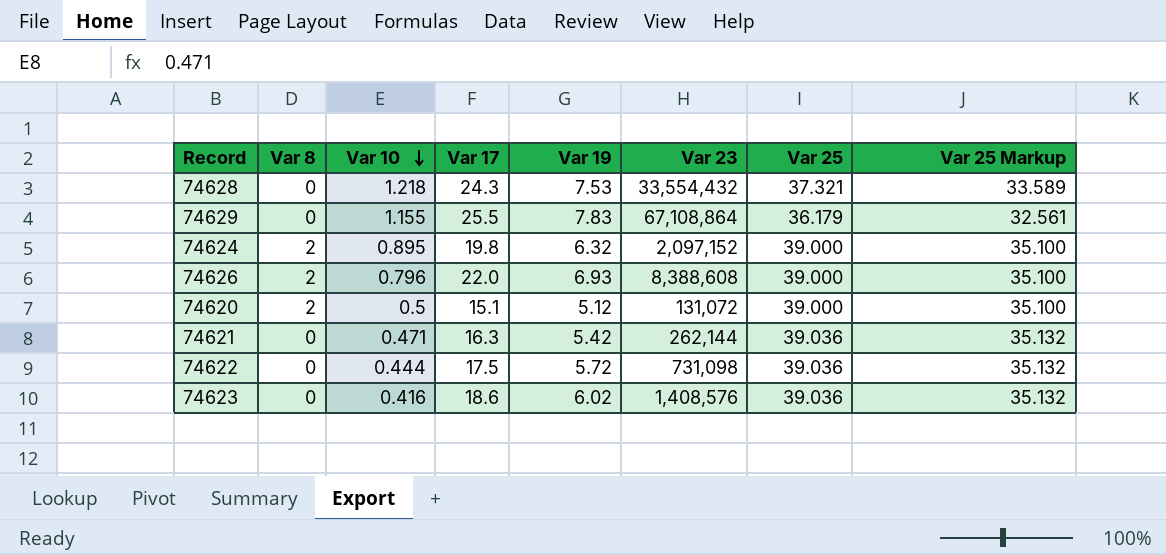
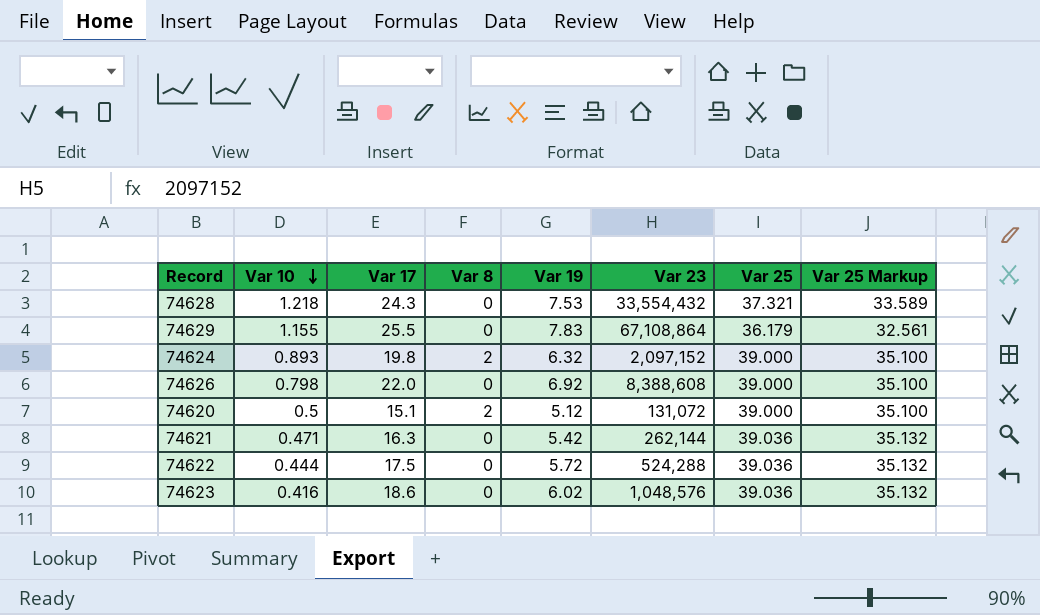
column Var 8 | position: 2 -> 4
74624 | Var 10: 0.895 -> 0.893
74626 | Var 10: 0.796 -> 0.798
74626 | Var 8: 2 -> 0
74626 | Var 19: 6.93 -> 6.92
74622 | Var 23: 731,098 -> 524,288
74623 | Var 23: 1,408,576 -> 1,048,576

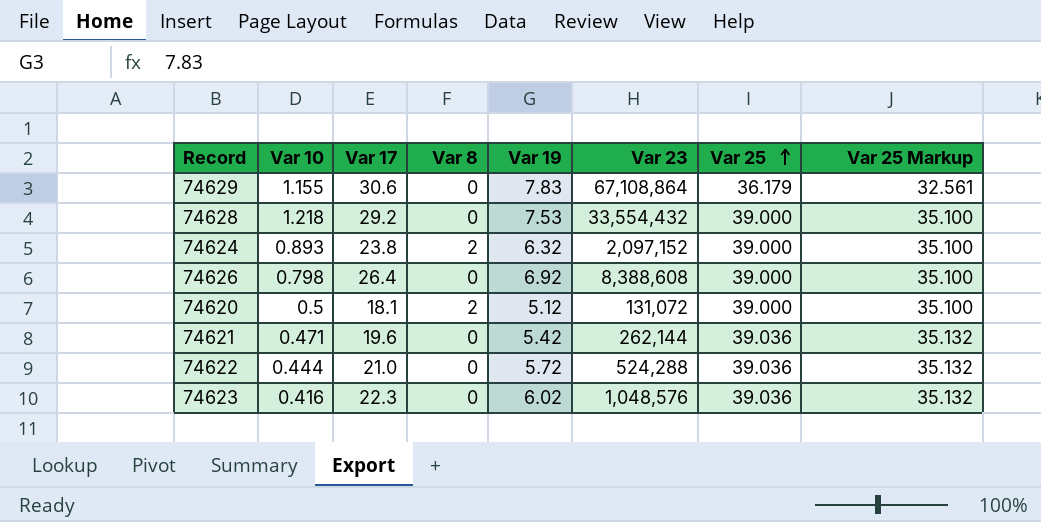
row order: Var 10 descending -> Var 25 ascending
74629 | Var 17: 25.5 -> 30.6
74628 | Var 17: 24.3 -> 29.2
74628 | Var 25: 37.321 -> 39.000
74628 | Var 25 Markup: 33.589 -> 35.100
74624 | Var 17: 19.8 -> 23.8
74626 | Var 17: 22.0 -> 26.4
74620 | Var 17: 15.1 -> 18.1
74621 | Var 17: 16.3 -> 19.6
74622 | Var 17: 17.5 -> 21.0
74623 | Var 17: 18.6 -> 22.3

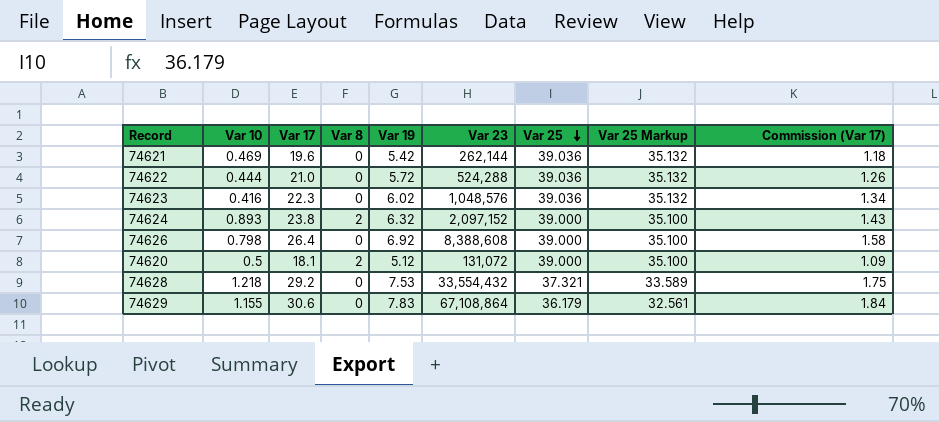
row order: Var 25 ascending -> Var 25 descending
column Commission (Var 17) | formula: none -> [Var 17] * 0.06
74621 | Var 10: 0.471 -> 0.469
74628 | Var 25: 39.000 -> 37.321
74628 | Var 25 Markup: 35.100 -> 33.589

